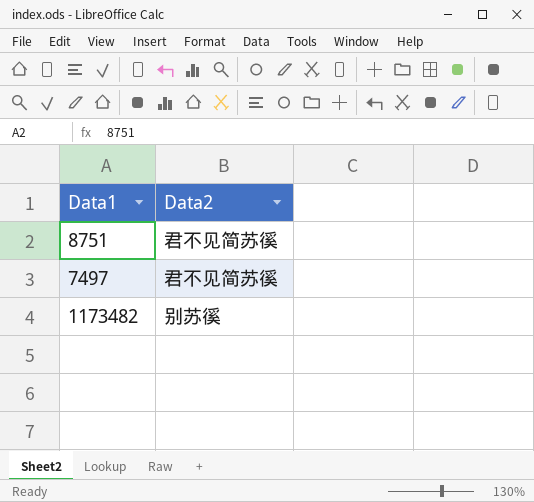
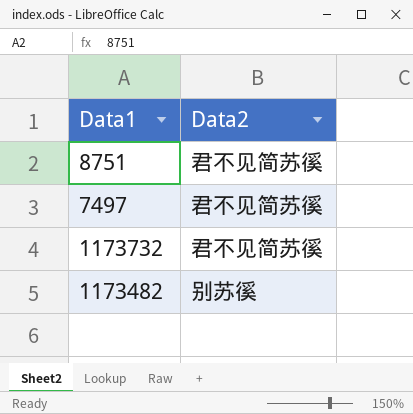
row 1173732: none -> 君不见简苏徯

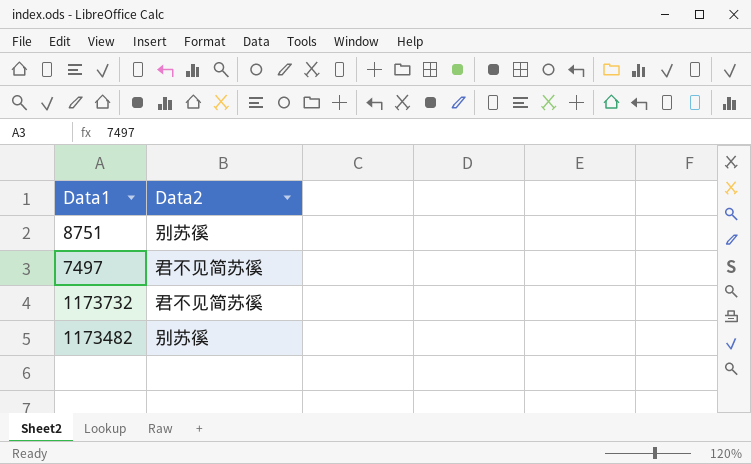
8751 | Data2: 君不见简苏徯 -> 别苏徯

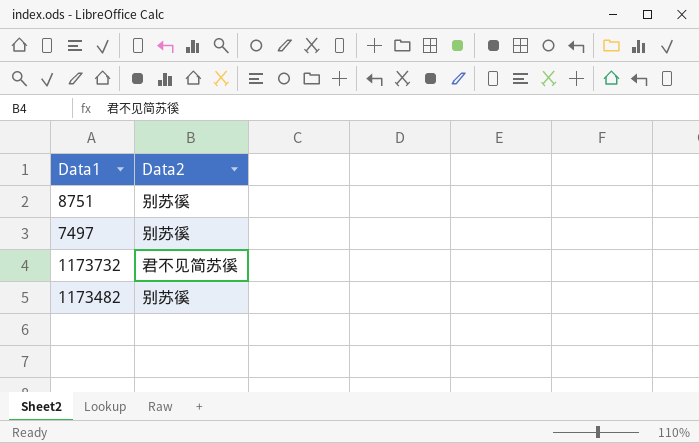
7497 | Data2: 君不见简苏徯 -> 别苏徯

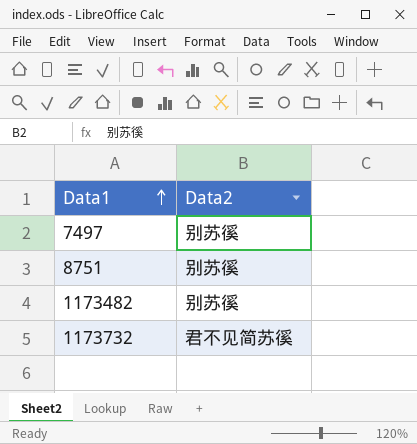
row order: none -> Data1 ascending

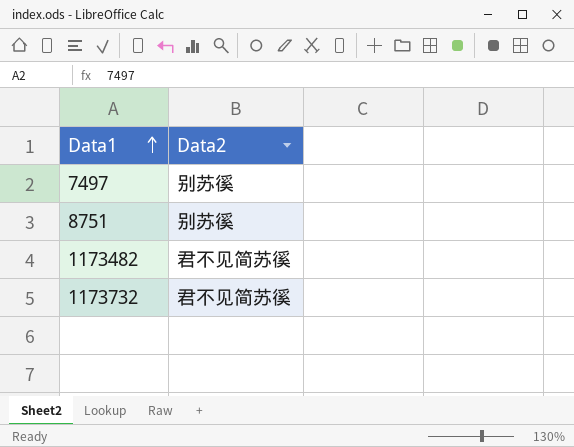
1173482 | Data2: 别苏徯 -> 君不见简苏徯

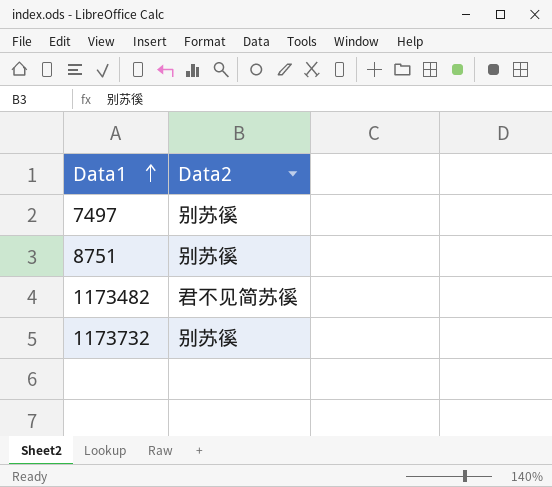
1173732 | Data2: 君不见简苏徯 -> 别苏徯

